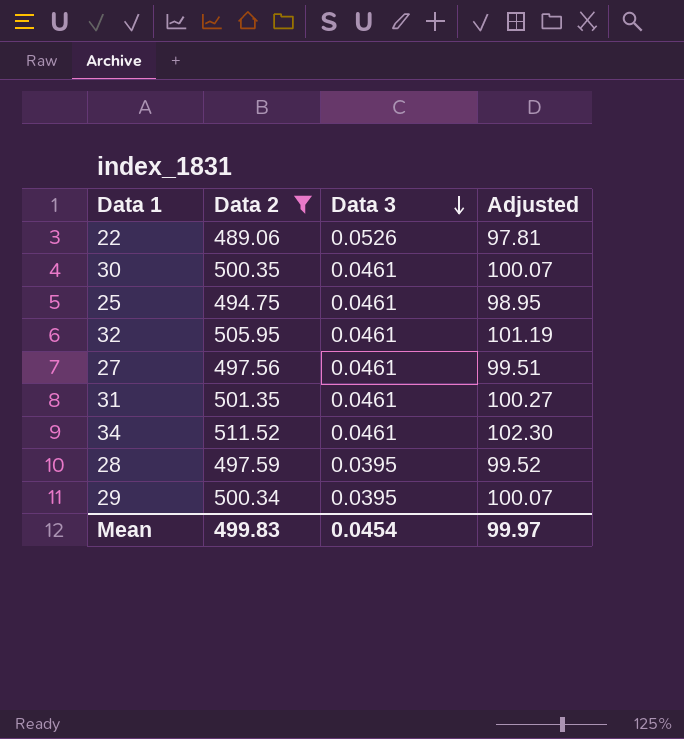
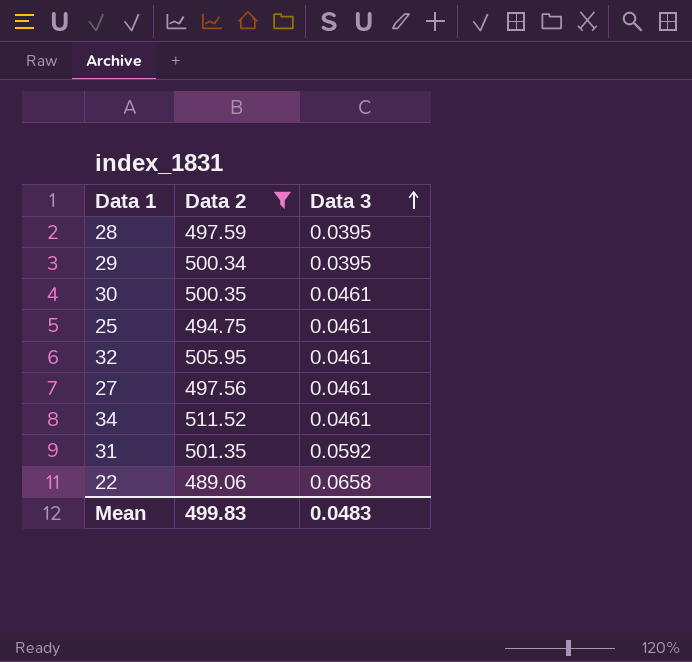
row order: Data 3 descending -> Data 3 ascending
column Adjusted | formula: [Data 2] * 0.2 -> none
31 | Data 3: 0.0461 -> 0.0592
22 | Data 3: 0.0526 -> 0.0658
Mean | Data 3: 0.0454 -> 0.0483

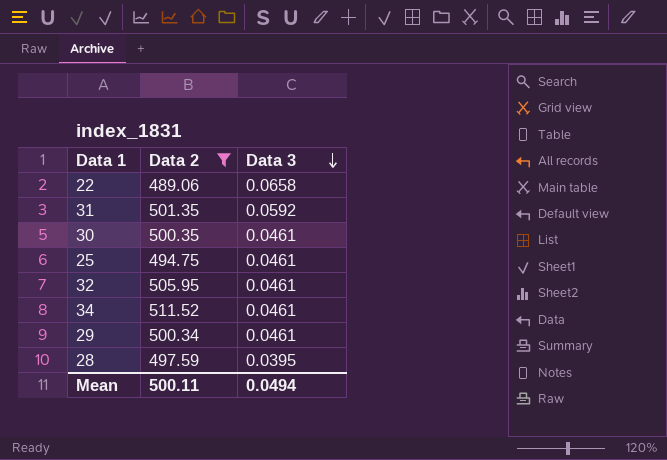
row order: Data 3 ascending -> Data 3 descending
row 27: 497.56 | 0.0461 -> none
29 | Data 3: 0.0395 -> 0.0461
Mean | Data 2: 499.83 -> 500.11
Mean | Data 3: 0.0483 -> 0.0494

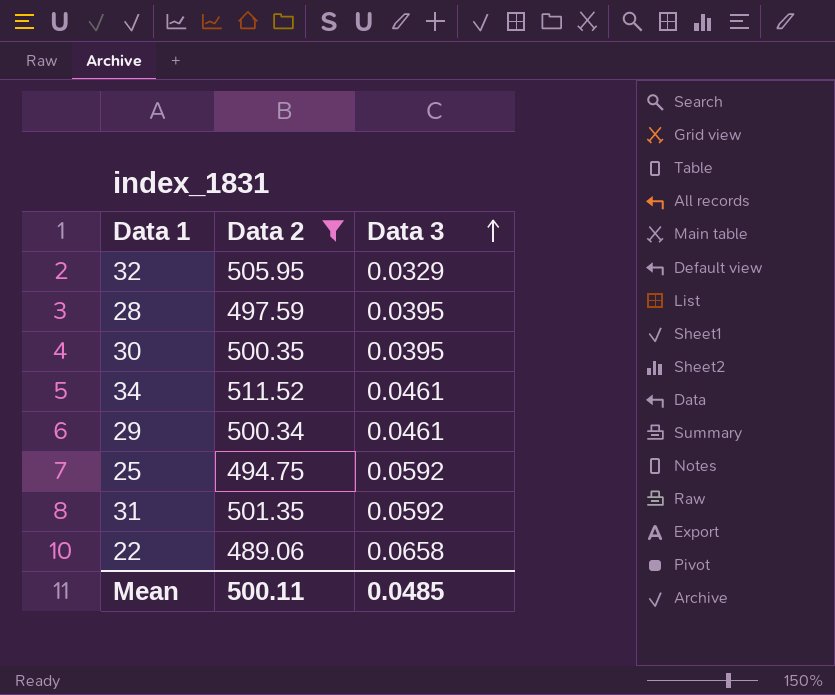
row order: Data 3 descending -> Data 3 ascending
32 | Data 3: 0.0461 -> 0.0329
30 | Data 3: 0.0461 -> 0.0395
25 | Data 3: 0.0461 -> 0.0592
Mean | Data 3: 0.0494 -> 0.0485

